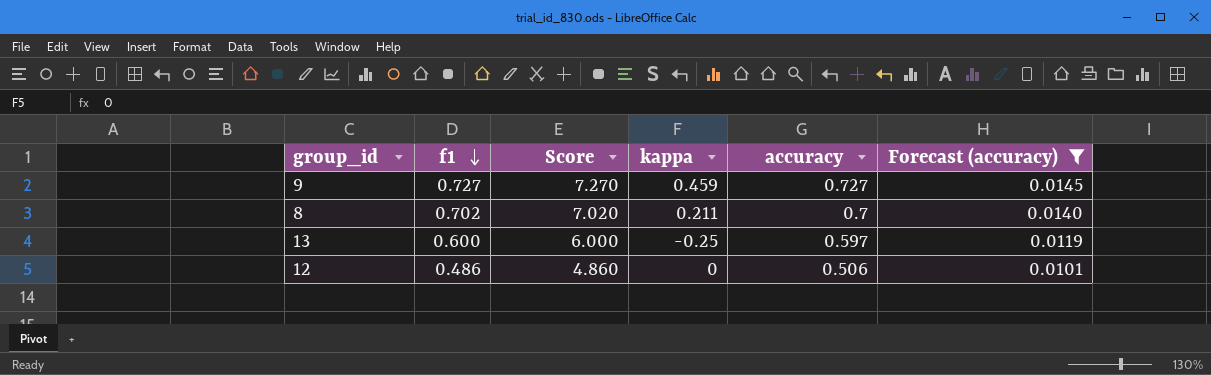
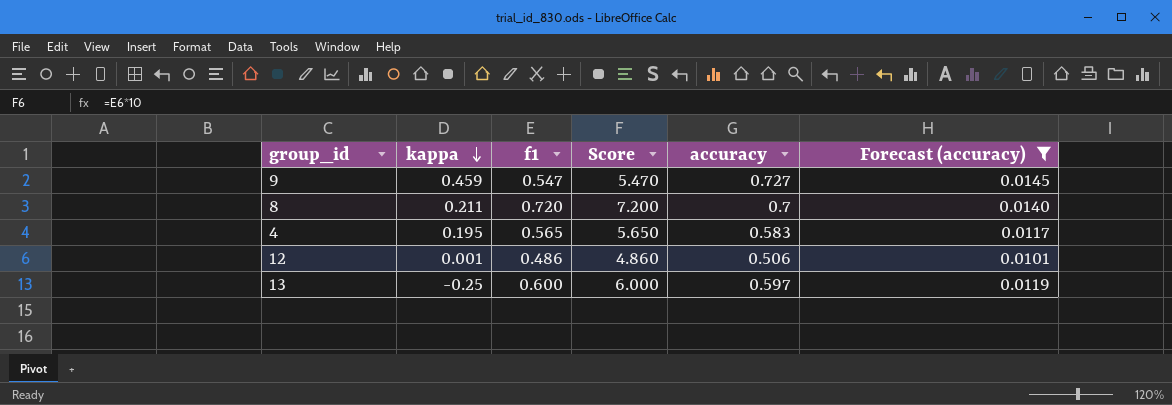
row order: f1 descending -> kappa descending
column kappa | position: 4 -> 2
9 | f1: 0.727 -> 0.547
9 | Score: 7.270 -> 5.470
8 | f1: 0.702 -> 0.720
8 | Score: 7.020 -> 7.200
row 4: none -> 0.195 | 0.565 | 5.650 | 0.583 | 0.0117
12 | kappa: 0 -> 0.001

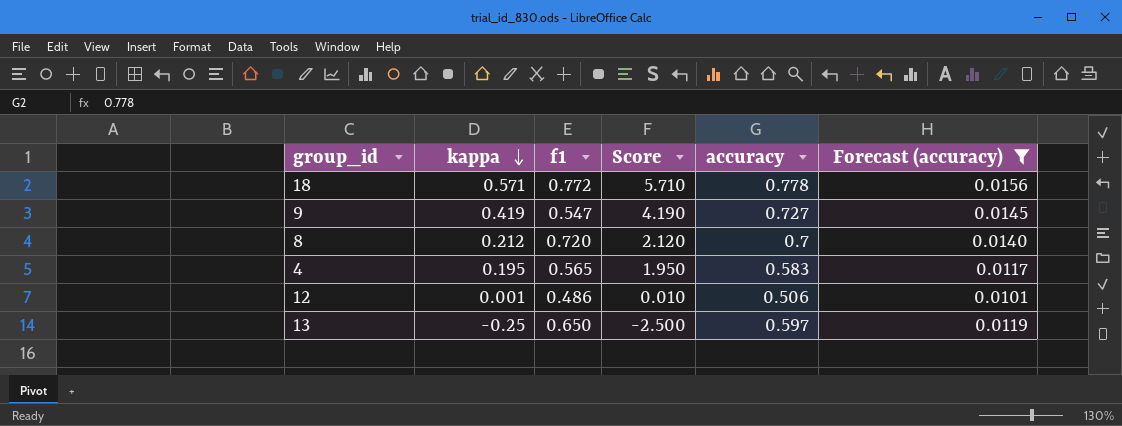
column Score | formula: [f1] * 10 -> [kappa] * 10
row 18: none -> 0.571 | 0.772 | 5.710 | 0.778 | 0.0156
9 | kappa: 0.459 -> 0.419
8 | kappa: 0.211 -> 0.212
13 | f1: 0.600 -> 0.650

